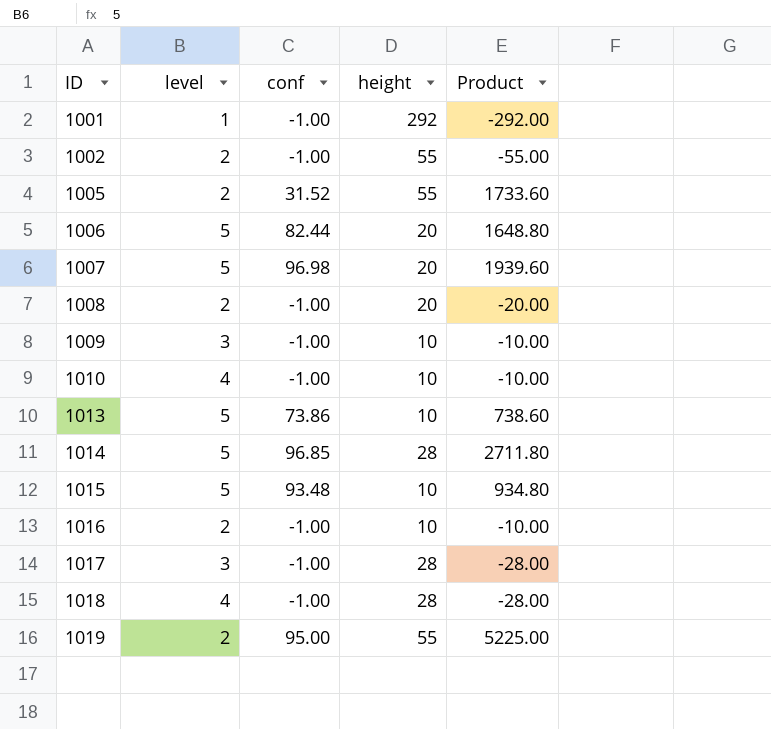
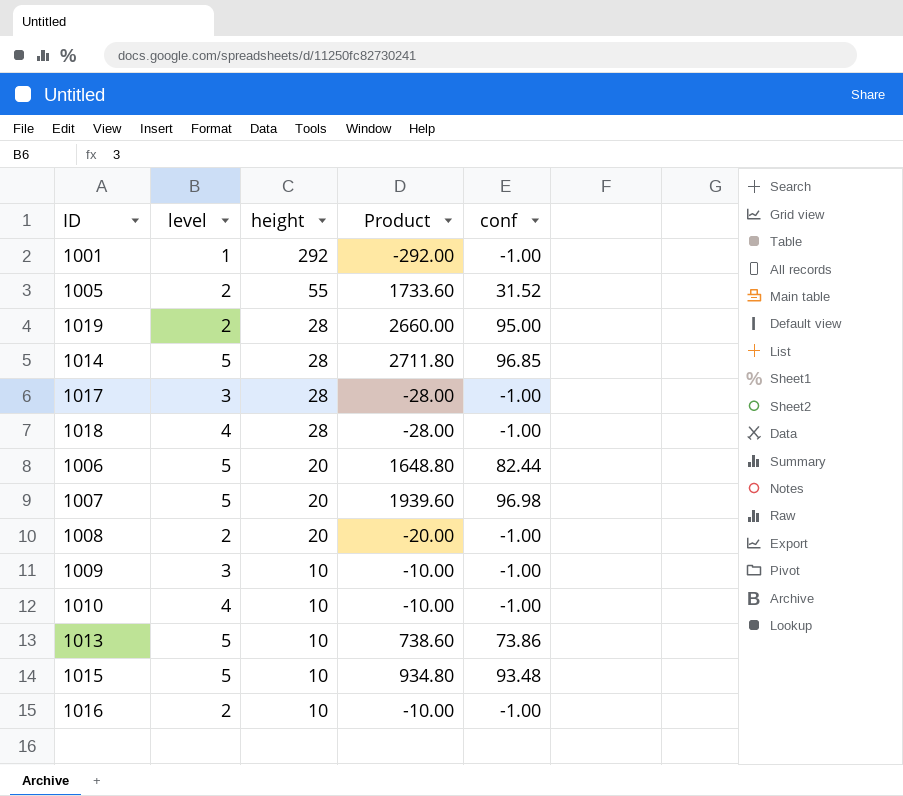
row order: ID ascending -> height descending
column conf | position: 3 -> 5
row 1002: 2 | -1.00 | 55 | -55.00 -> none
1019 | height: 55 -> 28
1019 | Product: 5225.00 -> 2660.00

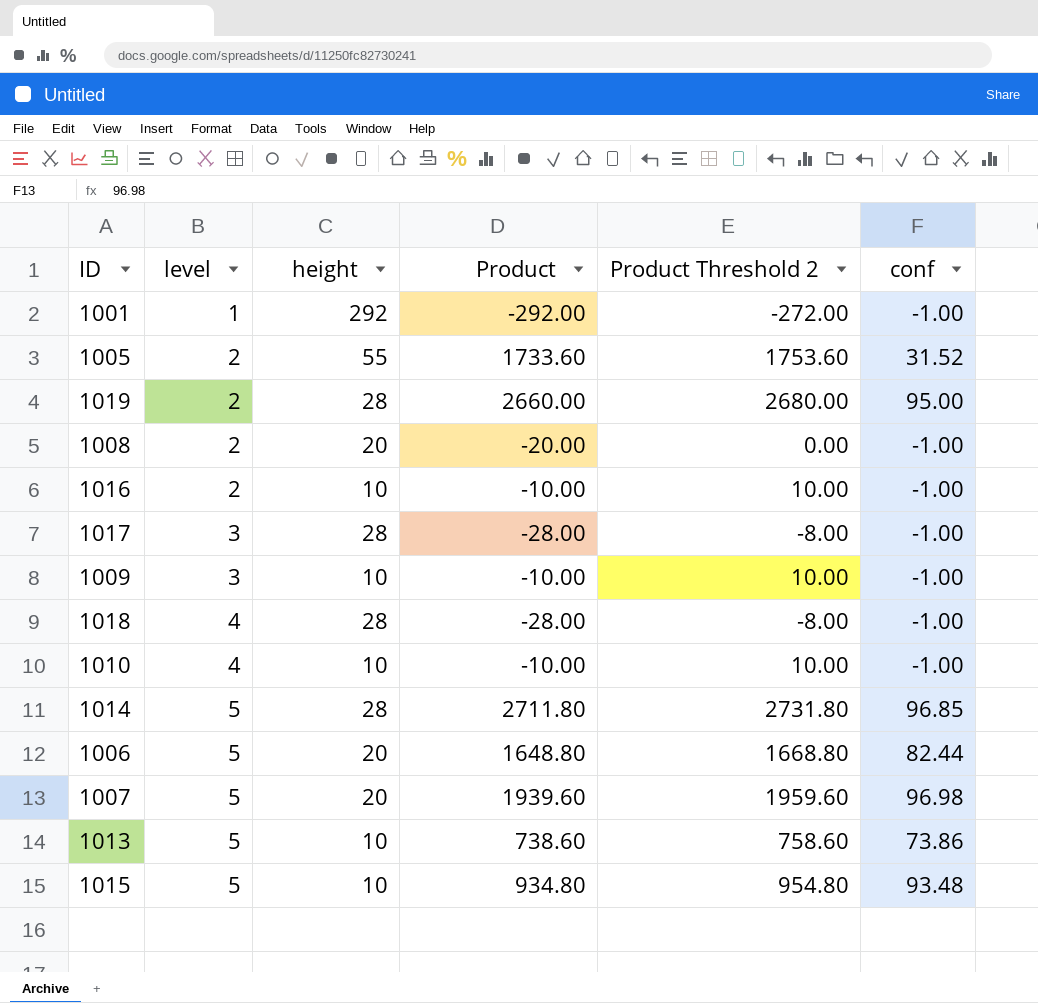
row order: height descending -> level ascending
column Product Threshold 2 | formula: none -> [Product] + 20

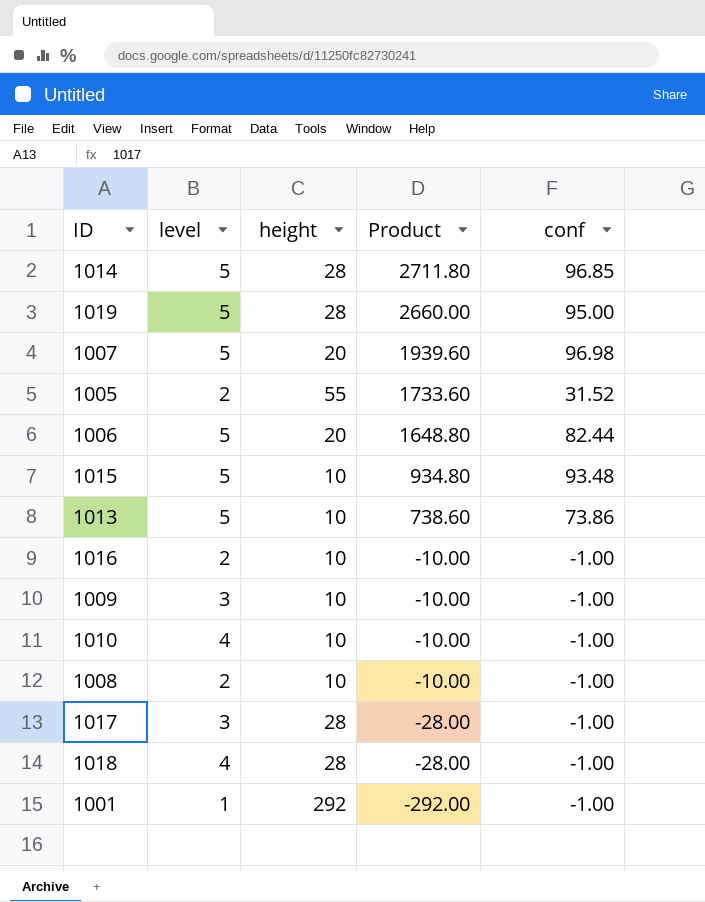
row order: level ascending -> Product descending
column Product Threshold 2 | formula: [Product] + 20 -> none
1019 | level: 2 -> 5
1008 | height: 20 -> 10
1008 | Product: -20.00 -> -10.00

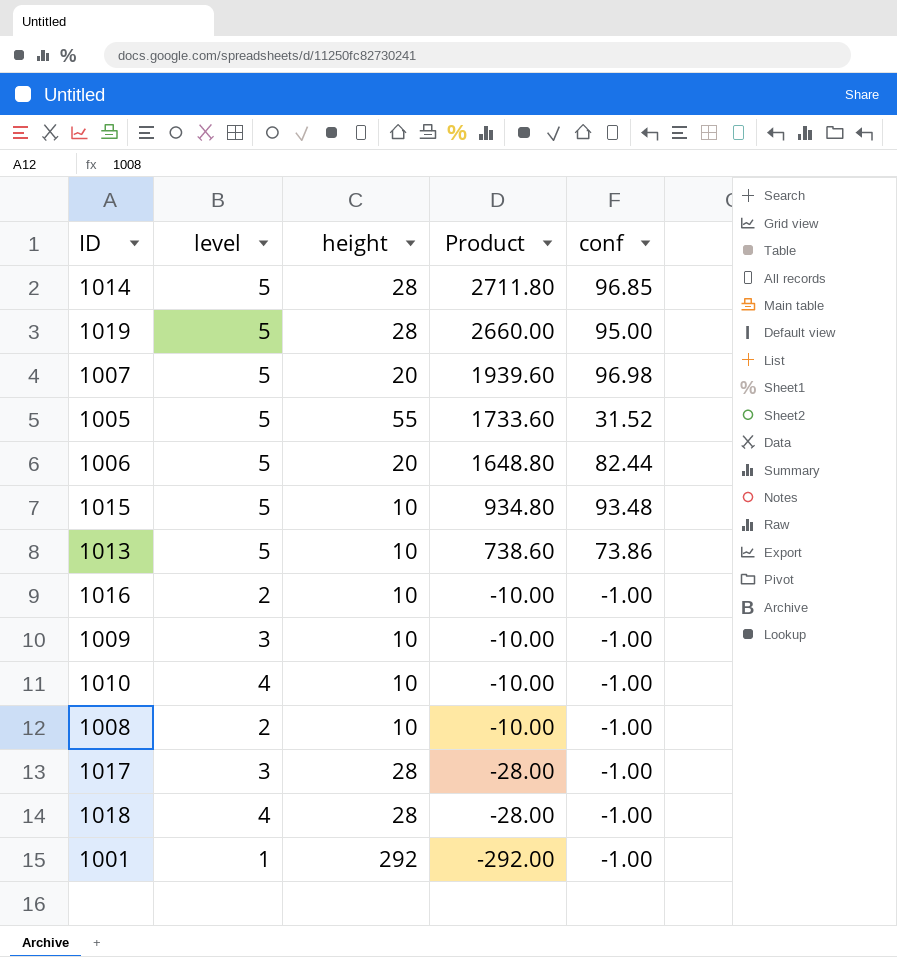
1005 | level: 2 -> 5

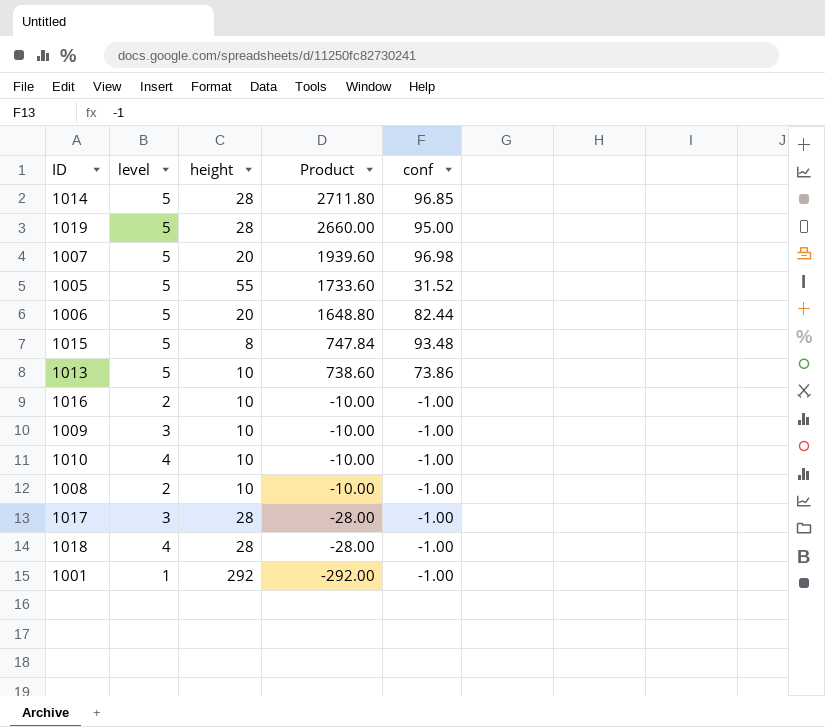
1015 | height: 10 -> 8
1015 | Product: 934.80 -> 747.84

